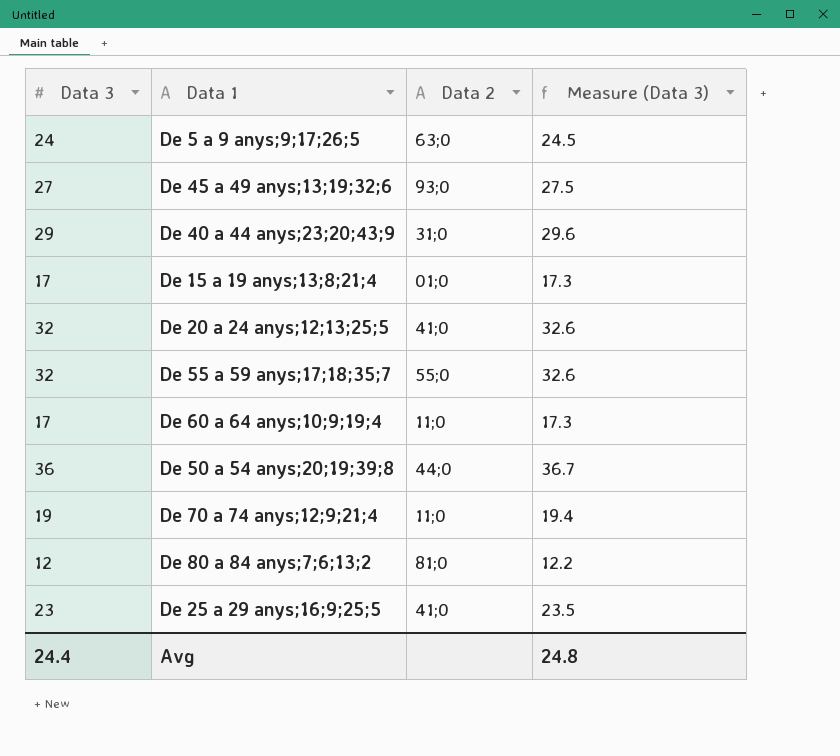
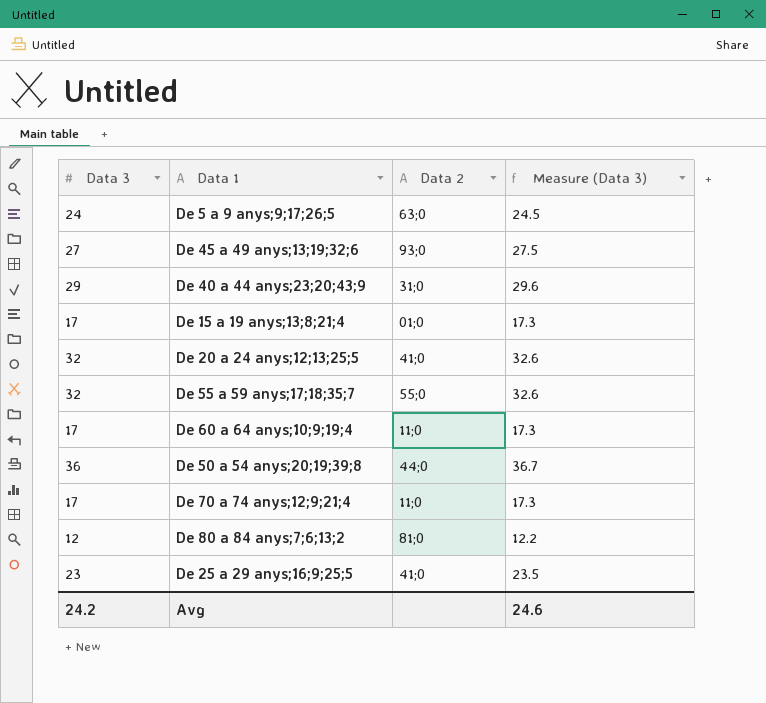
De 70 a 74 anys;12;9;21;4 | Data 3: 19 -> 17
De 70 a 74 anys;12;9;21;4 | Measure (Data 3): 19.4 -> 17.3
Avg | Data 3: 24.4 -> 24.2
Avg | Measure (Data 3): 24.8 -> 24.6

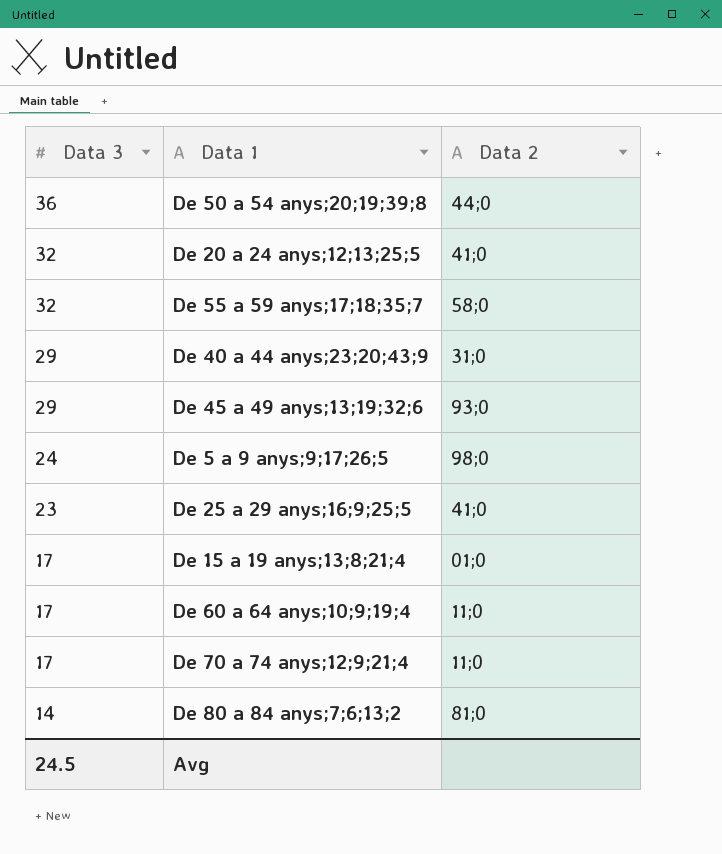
row order: none -> Data 3 descending
column Measure (Data 3) | formula: [Data 3] * 1.02 -> none
De 55 a 59 anys;17;18;35;7 | Data 2: 55;0 -> 58;0
De 45 a 49 anys;13;19;32;6 | Data 3: 27 -> 29
De 5 a 9 anys;9;17;26;5 | Data 2: 63;0 -> 98;0
De 80 a 84 anys;7;6;13;2 | Data 3: 12 -> 14
Avg | Data 3: 24.2 -> 24.5

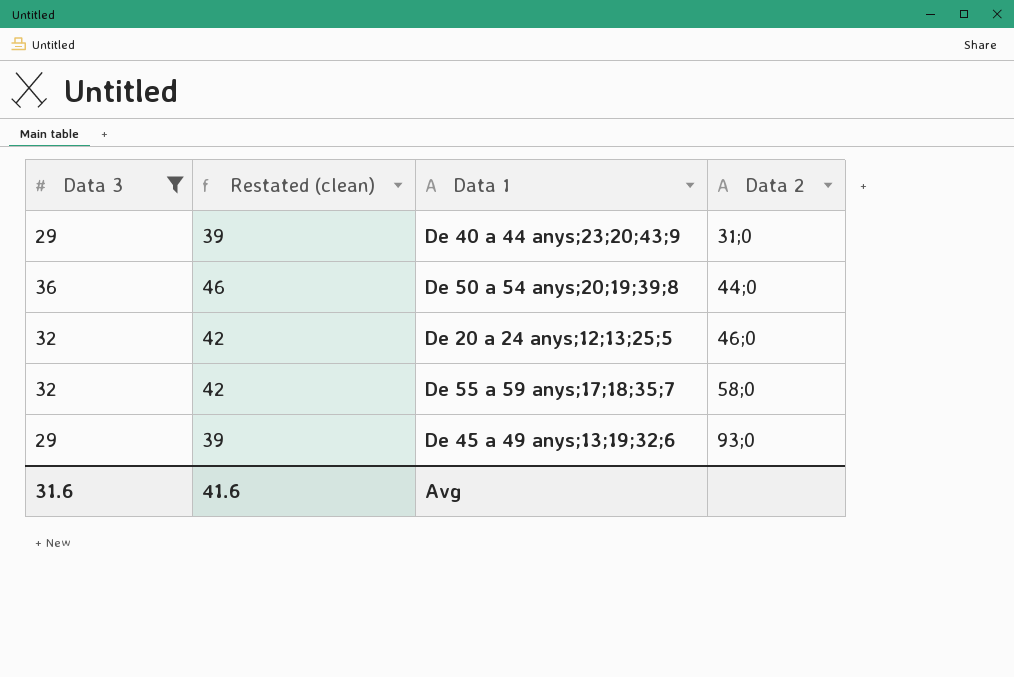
filter: none -> Data 3 >= 29
row order: Data 3 descending -> Data 2 ascending
column Restated (clean) | formula: none -> [Data 3] + 10
De 20 a 24 anys;12;13;25;5 | Data 2: 41;0 -> 46;0
Avg | Data 3: 24.5 -> 31.6

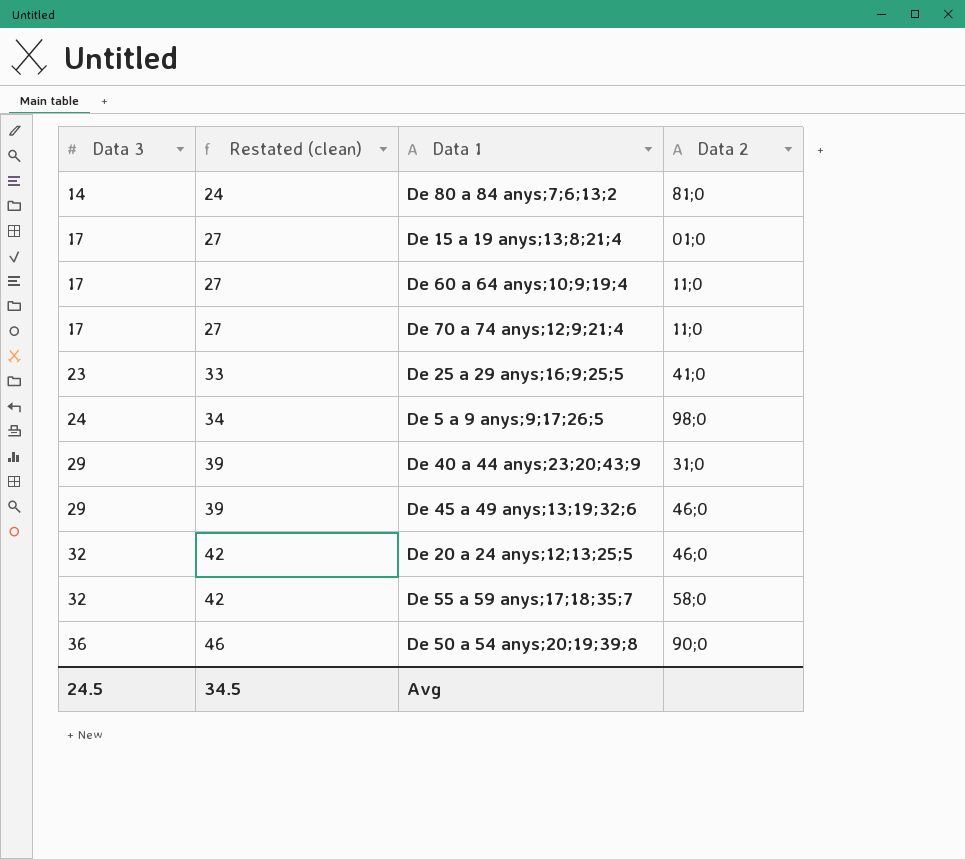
filter: Data 3 >= 29 -> none
row order: Data 2 ascending -> Data 3 ascending
De 45 a 49 anys;13;19;32;6 | Data 2: 93;0 -> 46;0
De 50 a 54 anys;20;19;39;8 | Data 2: 44;0 -> 90;0
Avg | Data 3: 31.6 -> 24.5
Avg | Restated (clean): 41.6 -> 34.5

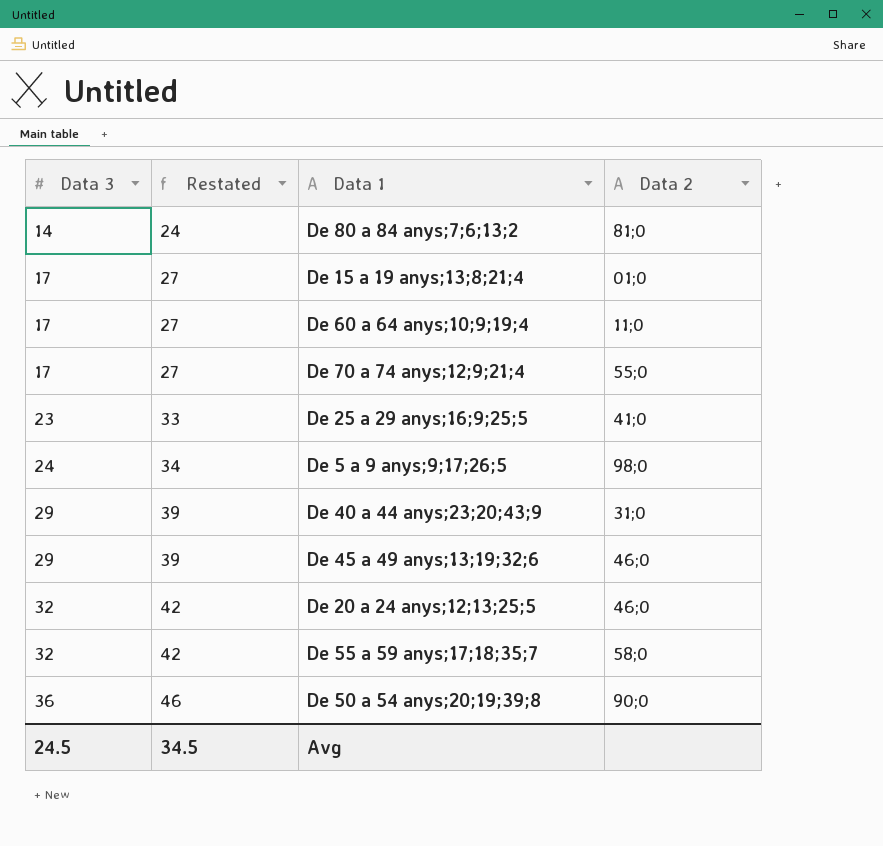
column name: Restated (clean) -> Restated
De 70 a 74 anys;12;9;21;4 | Data 2: 11;0 -> 55;0

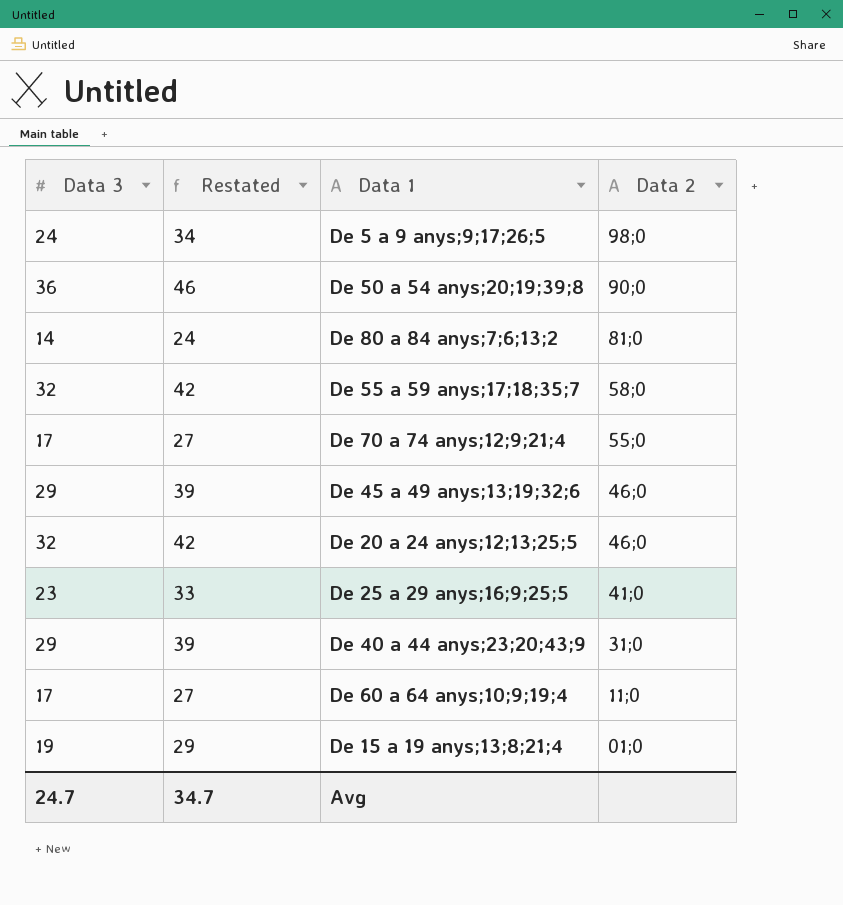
row order: Data 3 ascending -> Data 2 descending
De 15 a 19 anys;13;8;21;4 | Data 3: 17 -> 19
De 15 a 19 anys;13;8;21;4 | Restated: 27 -> 29
Avg | Data 3: 24.5 -> 24.7
Avg | Restated: 34.5 -> 34.7

